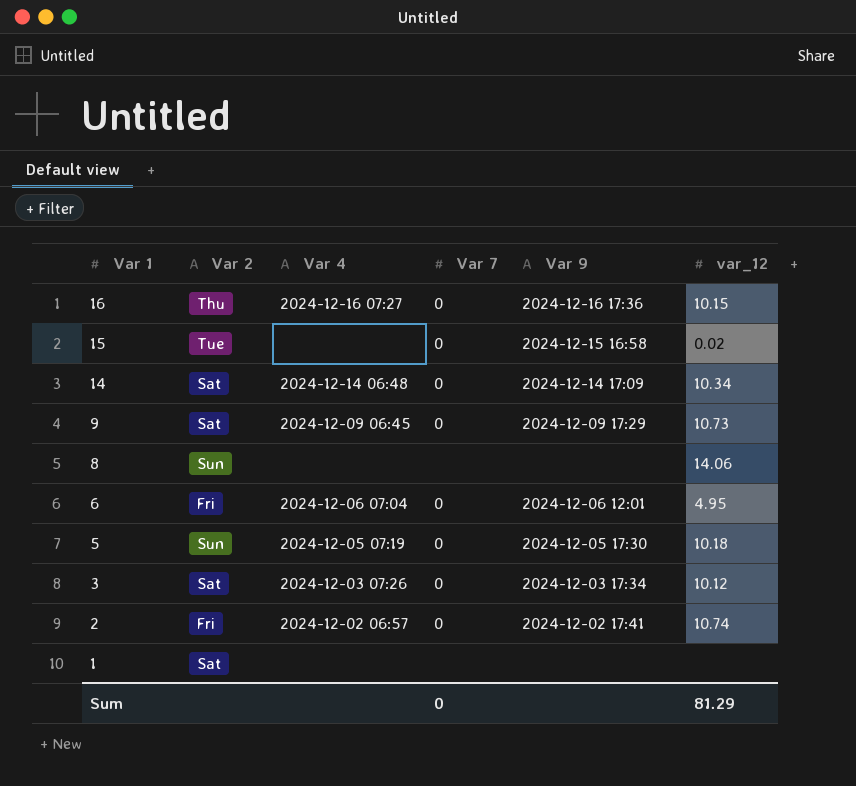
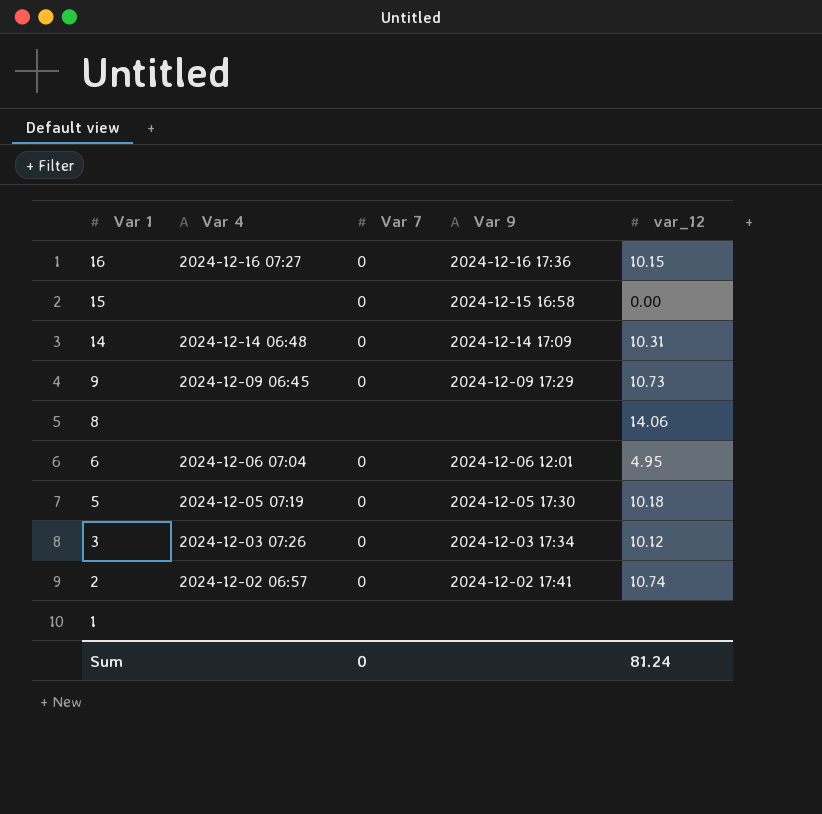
column Var 2 | position: 2 -> none
15 | var_12: 0.02 -> 0.00
14 | var_12: 10.34 -> 10.31
Sum | var_12: 81.29 -> 81.24

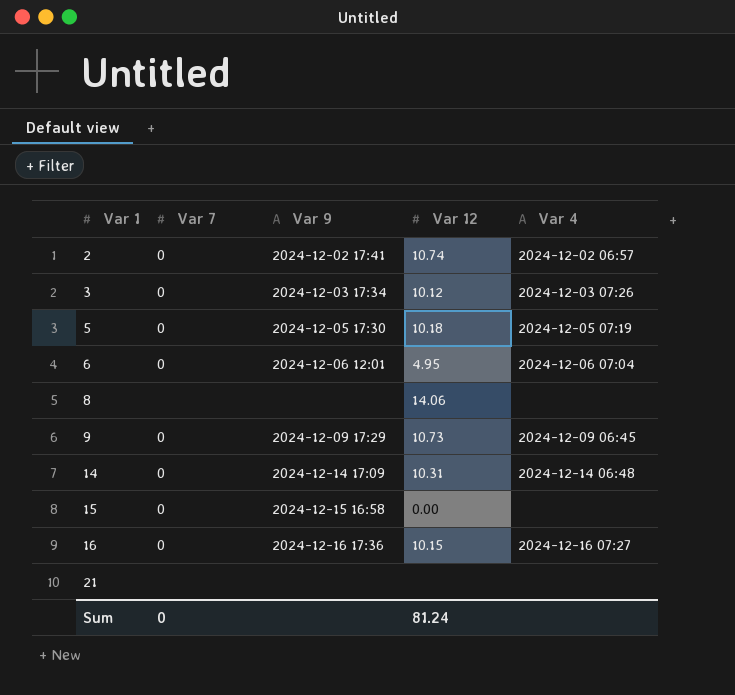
row order: Var 1 descending -> Var 1 ascending
column name: var_12 -> Var 12
column Var 4 | position: 2 -> 5
row 1: none | none | none | none -> none
row 21: none -> none | none | none | none

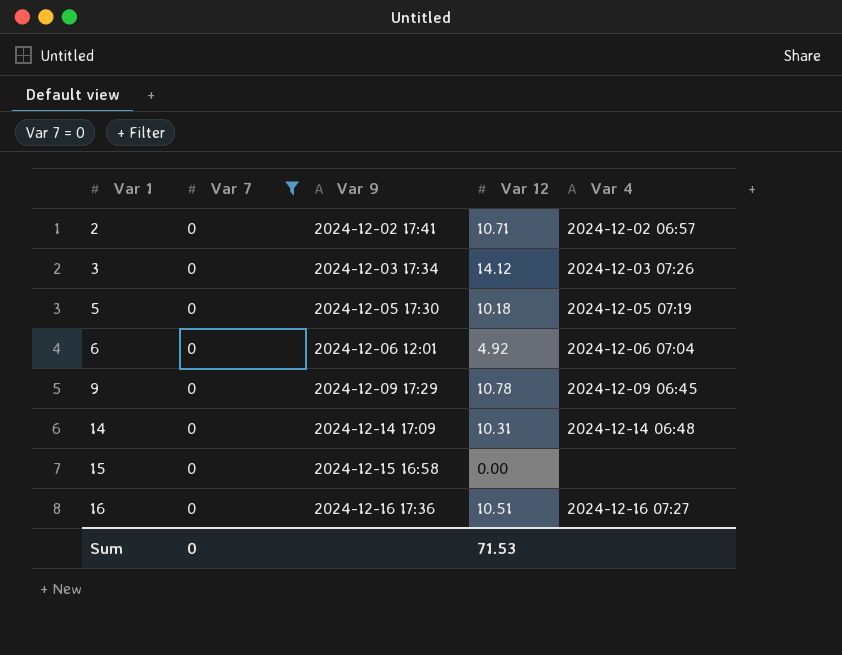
filter: none -> Var 7 = 0
2 | Var 12: 10.74 -> 10.71
3 | Var 12: 10.12 -> 14.12
6 | Var 12: 4.95 -> 4.92
9 | Var 12: 10.73 -> 10.78
16 | Var 12: 10.15 -> 10.51
Sum | Var 12: 81.24 -> 71.53

